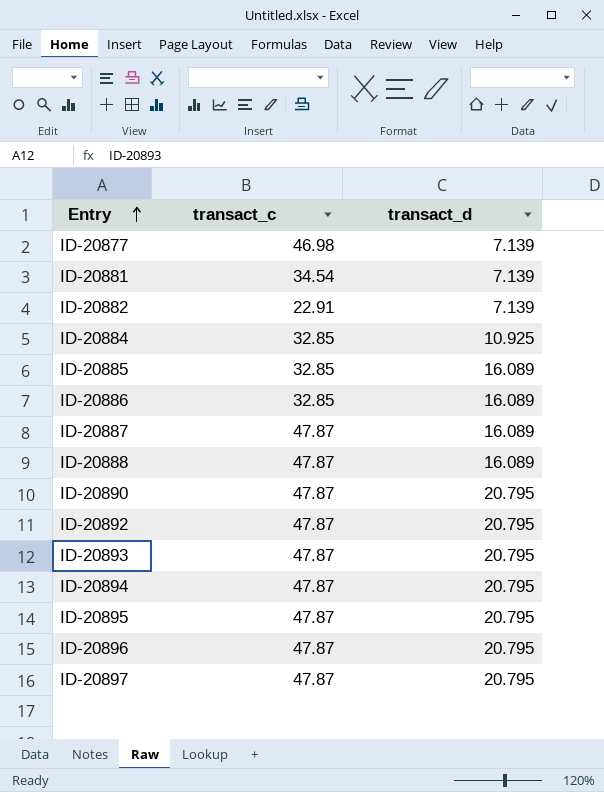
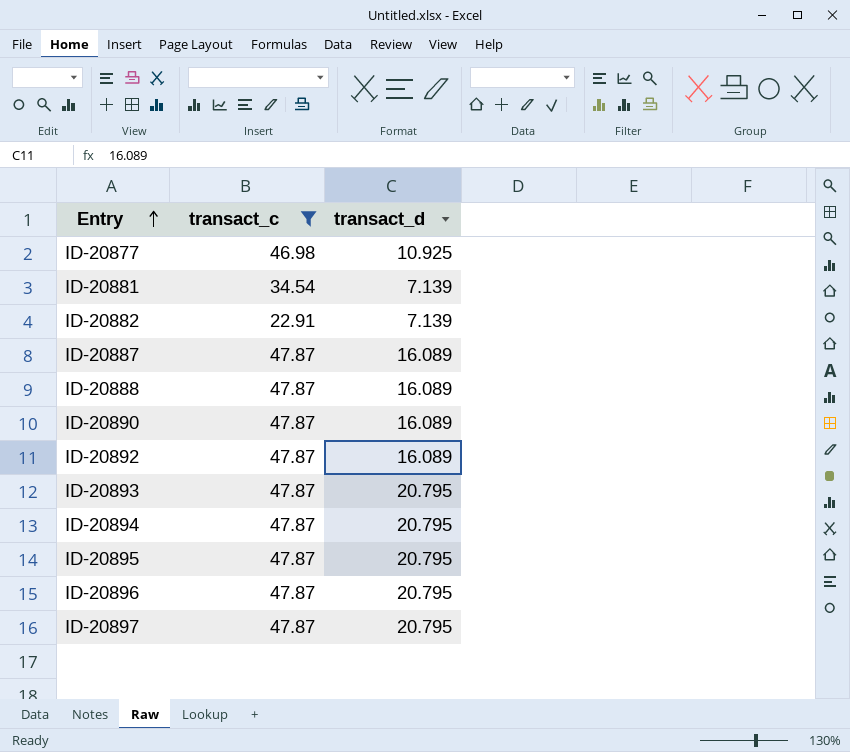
filter: none -> transact_c != 32.85
ID-20877 | transact_d: 7.139 -> 10.925
ID-20890 | transact_d: 20.795 -> 16.089
ID-20892 | transact_d: 20.795 -> 16.089

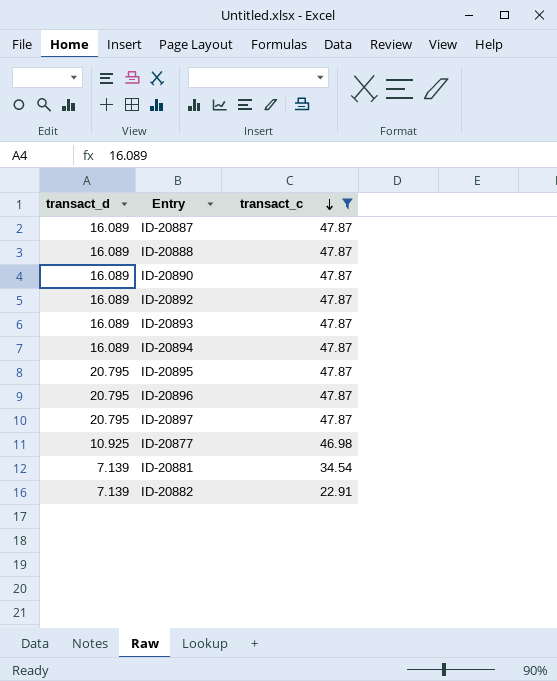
row order: Entry ascending -> transact_c descending
column transact_d | position: 3 -> 1
ID-20893 | transact_d: 20.795 -> 16.089
ID-20894 | transact_d: 20.795 -> 16.089

